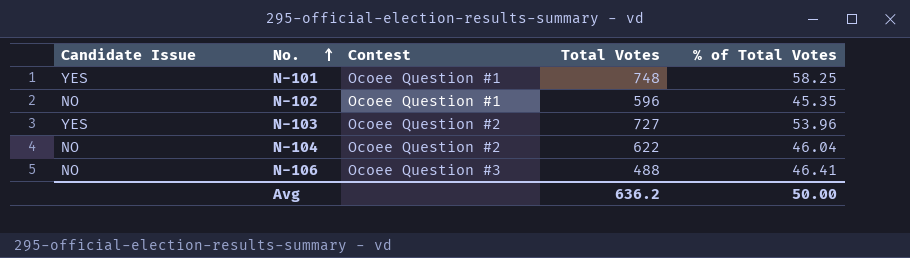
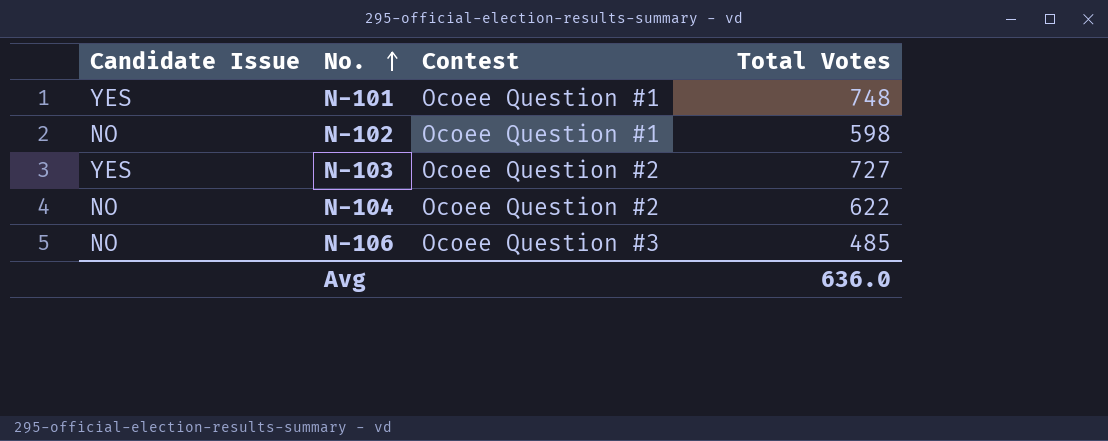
column % of Total Votes | position: 5 -> none
N-102 | Total Votes: 596 -> 598
N-106 | Total Votes: 488 -> 485
Avg | Total Votes: 636.2 -> 636.0

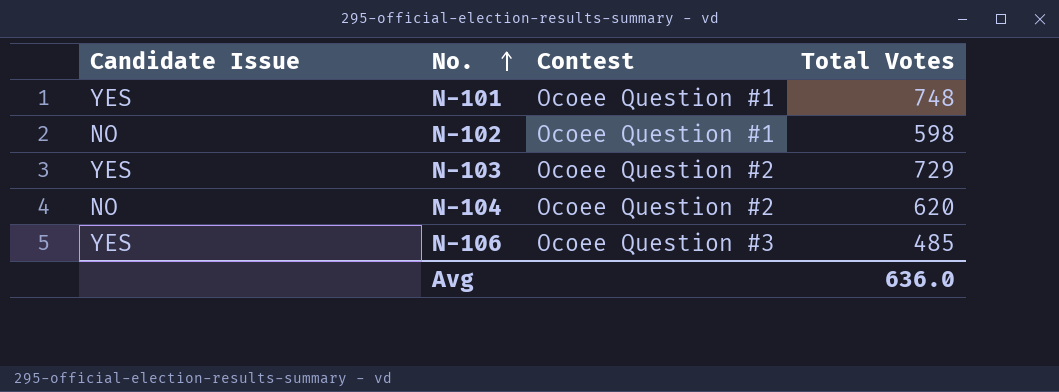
N-103 | Total Votes: 727 -> 729
N-104 | Total Votes: 622 -> 620
N-106 | Candidate Issue: NO -> YES

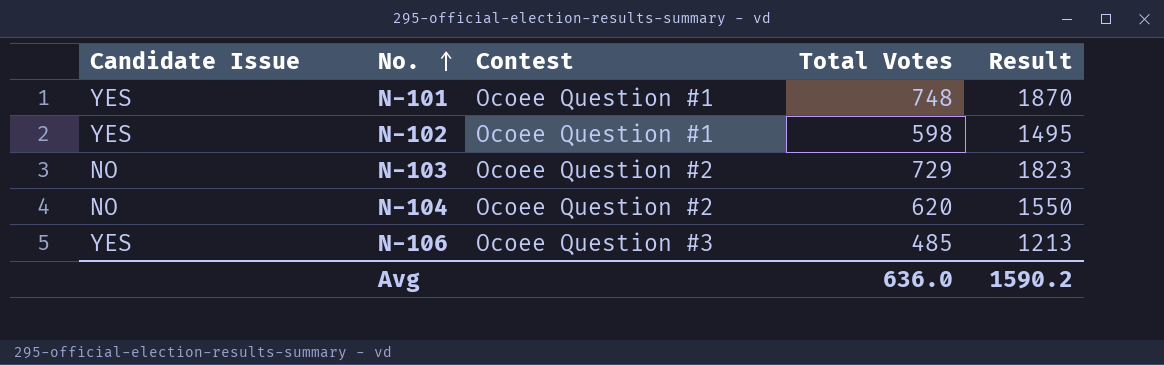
column Result | formula: none -> [Total Votes] * 2.5
N-102 | Candidate Issue: NO -> YES
N-103 | Candidate Issue: YES -> NO

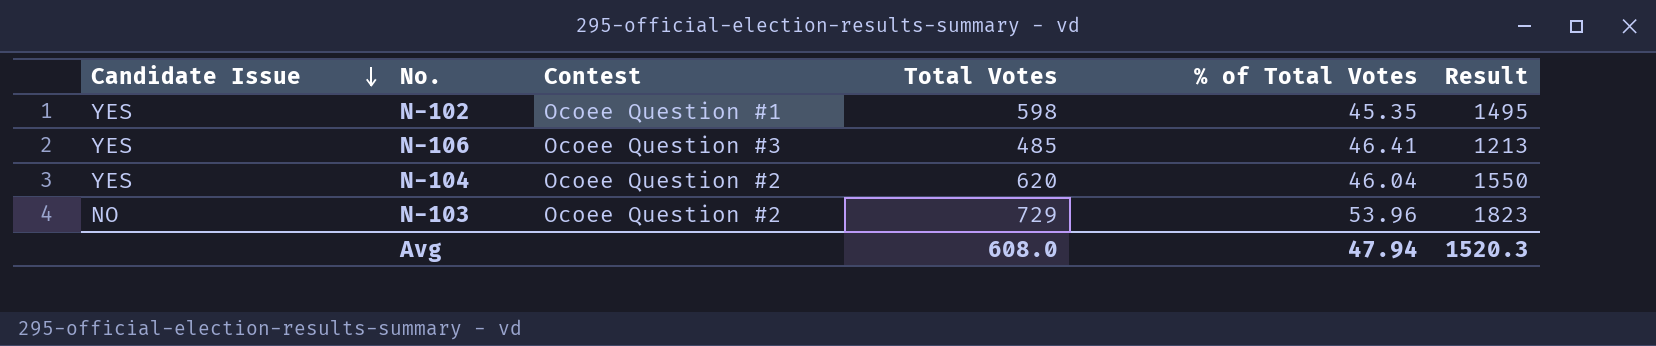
row order: No. ascending -> Candidate Issue descending
column % of Total Votes | position: none -> 5
row N-101: YES | Ocoee Question #1 | 748 | 1870 -> none
N-104 | Candidate Issue: NO -> YES
Avg | Total Votes: 636.0 -> 608.0
Avg | Result: 1590.2 -> 1520.3

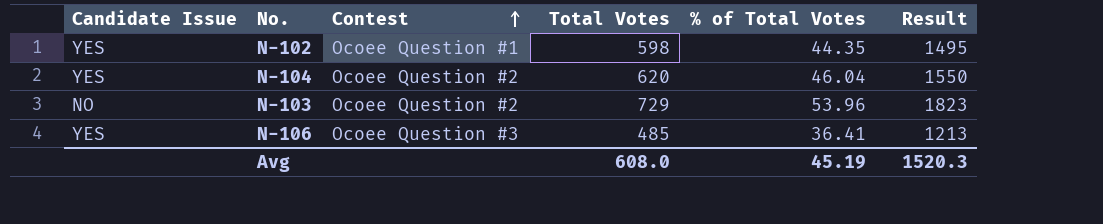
row order: Candidate Issue descending -> Contest ascending
N-102 | % of Total Votes: 45.35 -> 44.35
N-106 | % of Total Votes: 46.41 -> 36.41
Avg | % of Total Votes: 47.94 -> 45.19

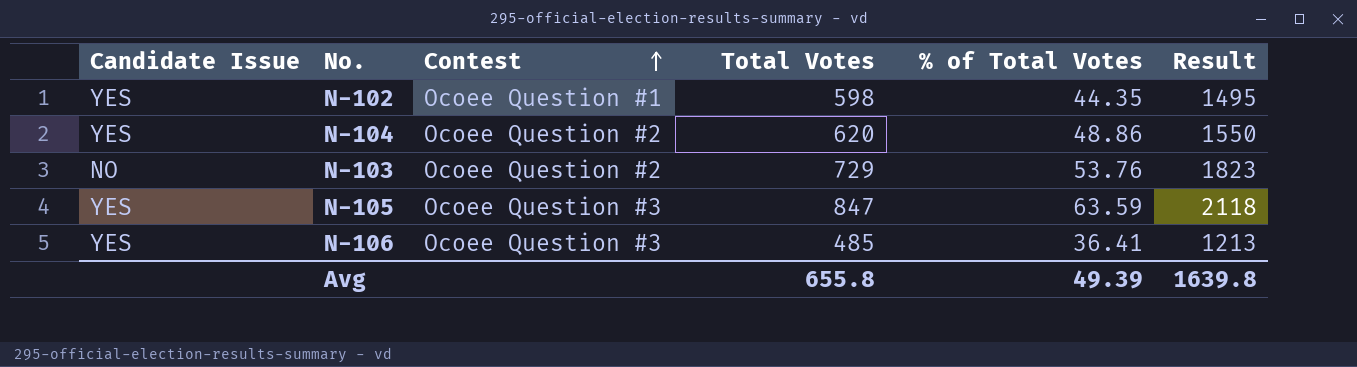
N-104 | % of Total Votes: 46.04 -> 48.86
N-103 | % of Total Votes: 53.96 -> 53.76
row N-105: none -> YES | Ocoee Question #3 | 847 | 63.59 | 2118
Avg | Total Votes: 608.0 -> 655.8
Avg | % of Total Votes: 45.19 -> 49.39
Avg | Result: 1520.3 -> 1639.8

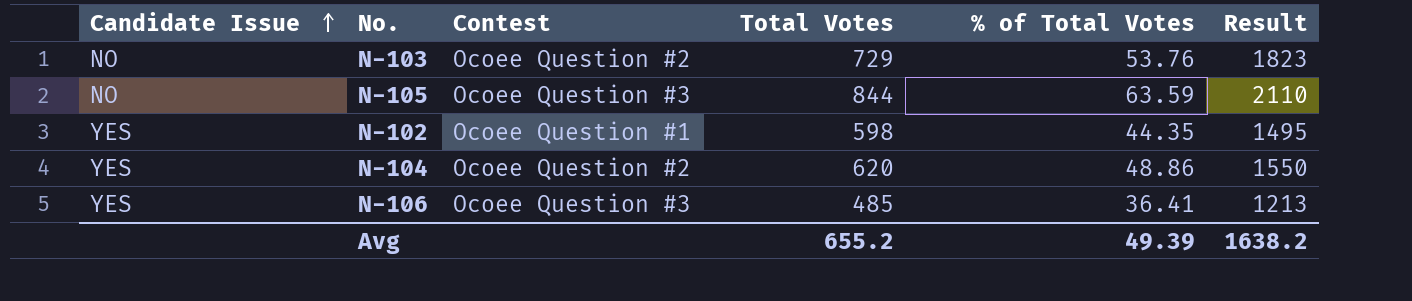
row order: Contest ascending -> Candidate Issue ascending
N-105 | Candidate Issue: YES -> NO
N-105 | Total Votes: 847 -> 844
N-105 | Result: 2118 -> 2110
Avg | Total Votes: 655.8 -> 655.2
Avg | Result: 1639.8 -> 1638.2

